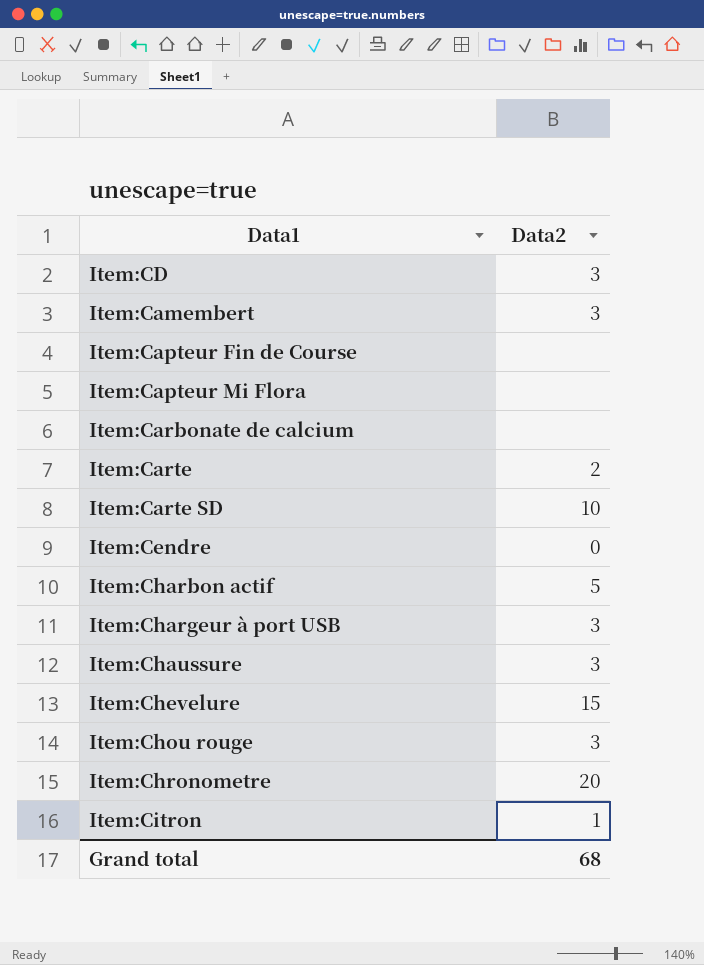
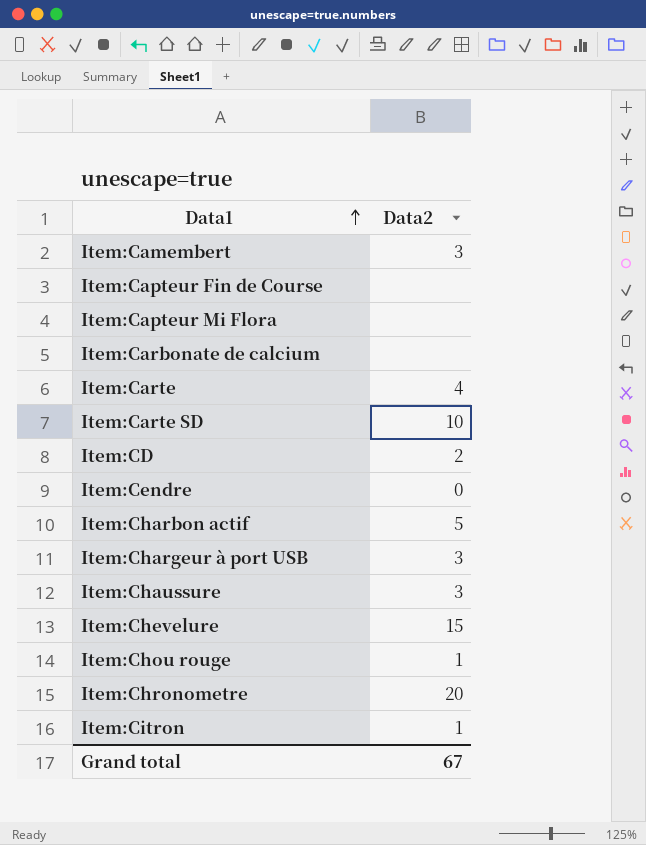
row order: none -> Data1 ascending
Item:Carte | Data2: 2 -> 4
Item:CD | Data2: 3 -> 2
Item:Chou rouge | Data2: 3 -> 1
Grand total | Data2: 68 -> 67

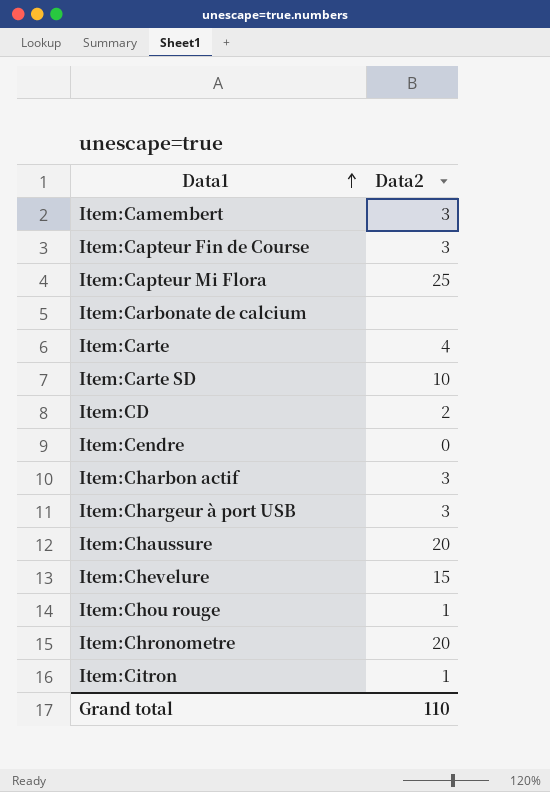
Item:Capteur Fin de Course | Data2: none -> 3
Item:Capteur Mi Flora | Data2: none -> 25
Item:Charbon actif | Data2: 5 -> 3
Item:Chaussure | Data2: 3 -> 20
Grand total | Data2: 67 -> 110

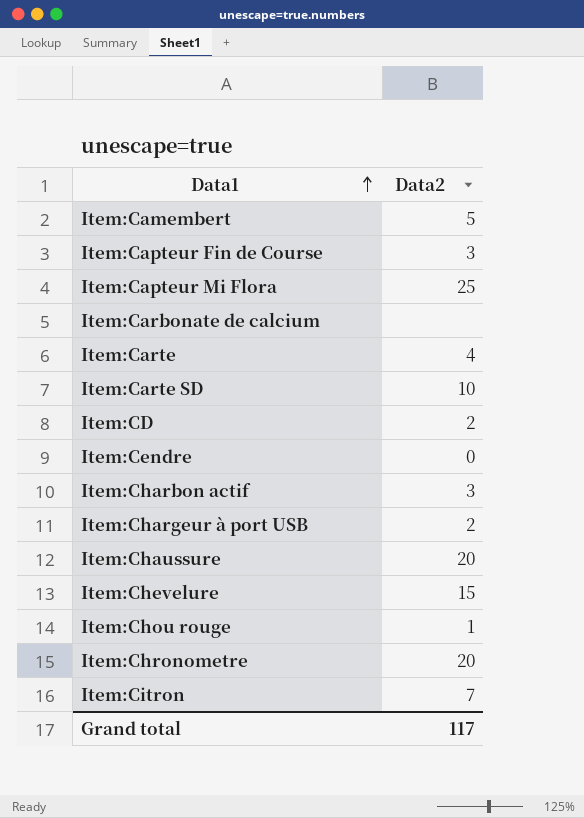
Item:Camembert | Data2: 3 -> 5
Item:Chargeur à port USB | Data2: 3 -> 2
Item:Citron | Data2: 1 -> 7
Grand total | Data2: 110 -> 117

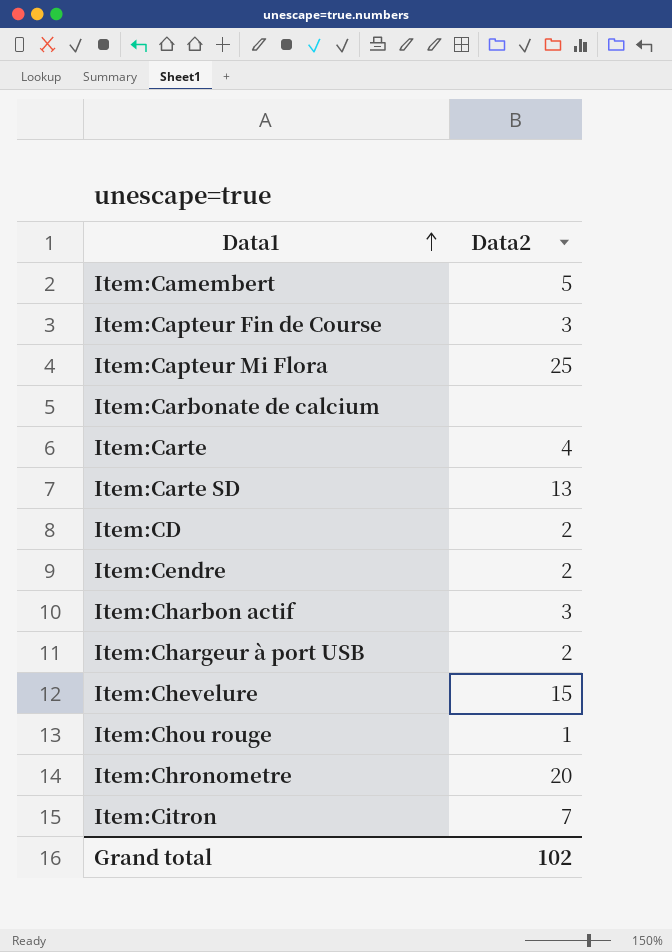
row Item:Chaussure: 20 -> none
Item:Carte SD | Data2: 10 -> 13
Item:Cendre | Data2: 0 -> 2
Grand total | Data2: 117 -> 102

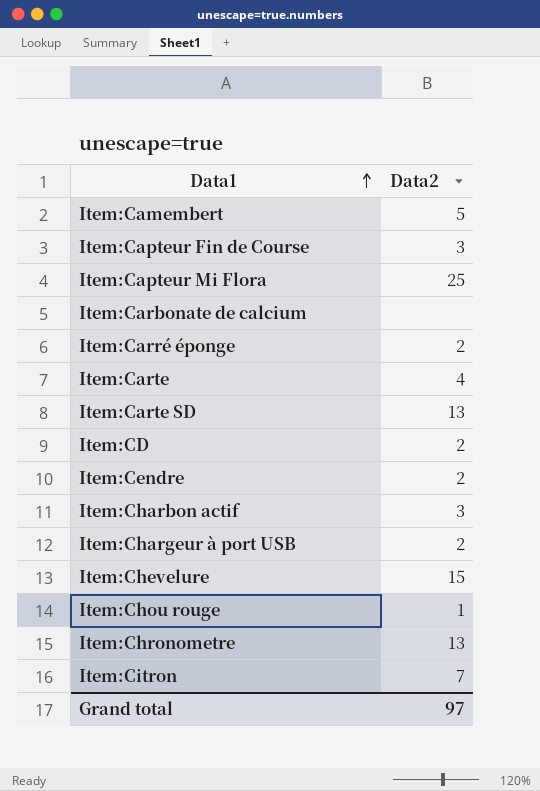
row Item:Carré éponge: none -> 2
Item:Chronometre | Data2: 20 -> 13
Grand total | Data2: 102 -> 97

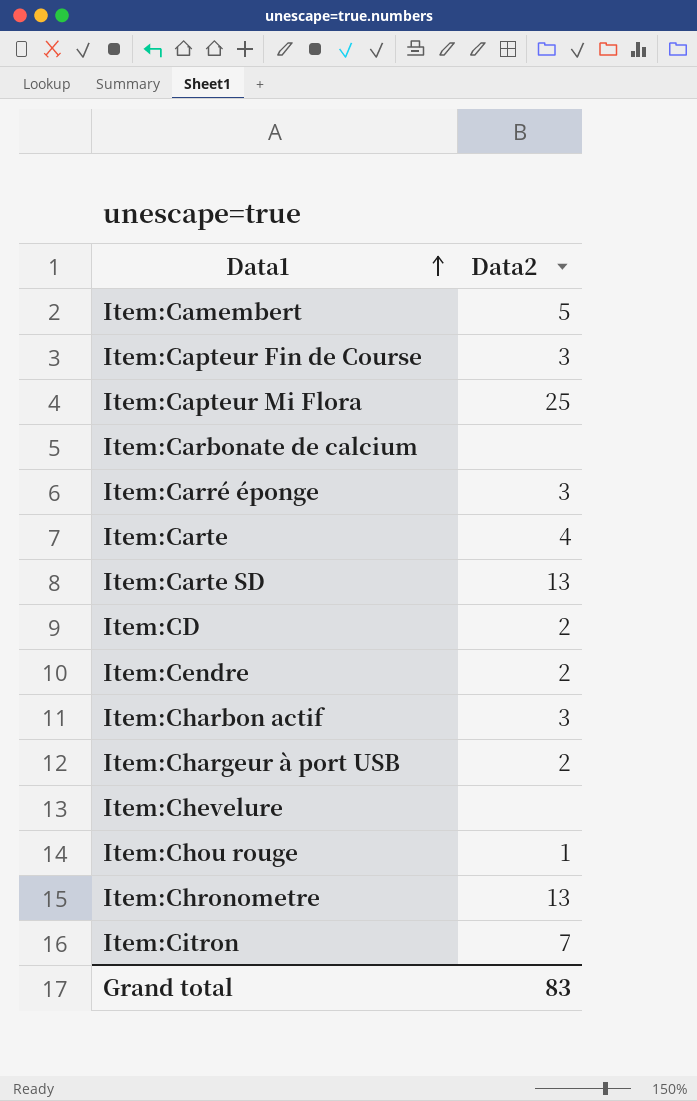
Item:Carré éponge | Data2: 2 -> 3
Item:Chevelure | Data2: 15 -> none
Grand total | Data2: 97 -> 83

